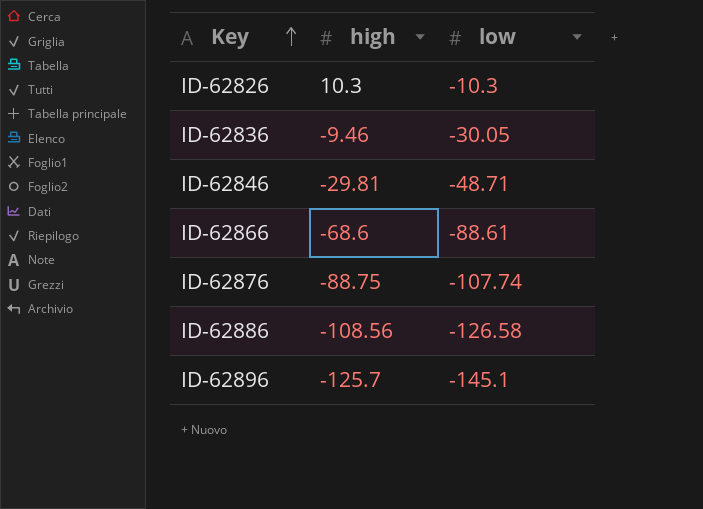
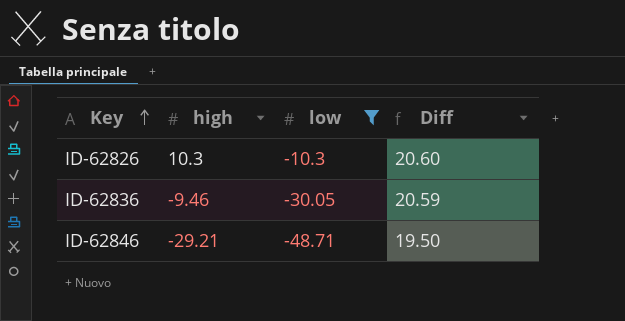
filter: none -> low >= -48.71
column Diff | formula: none -> [high] - [low]
ID-62846 | high: -29.81 -> -29.21

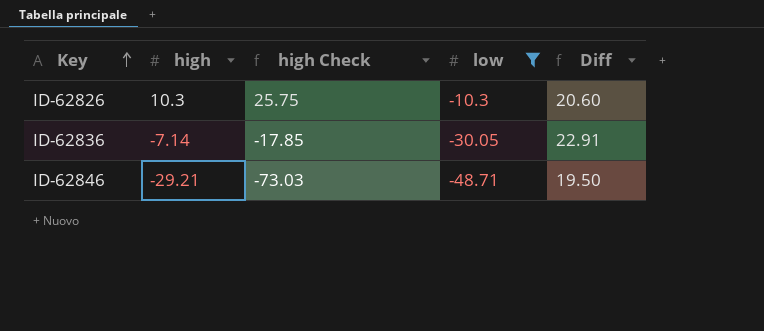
column high Check | formula: none -> [high] * 2.5
ID-62836 | high: -9.46 -> -7.14
ID-62836 | Diff: 20.59 -> 22.91

